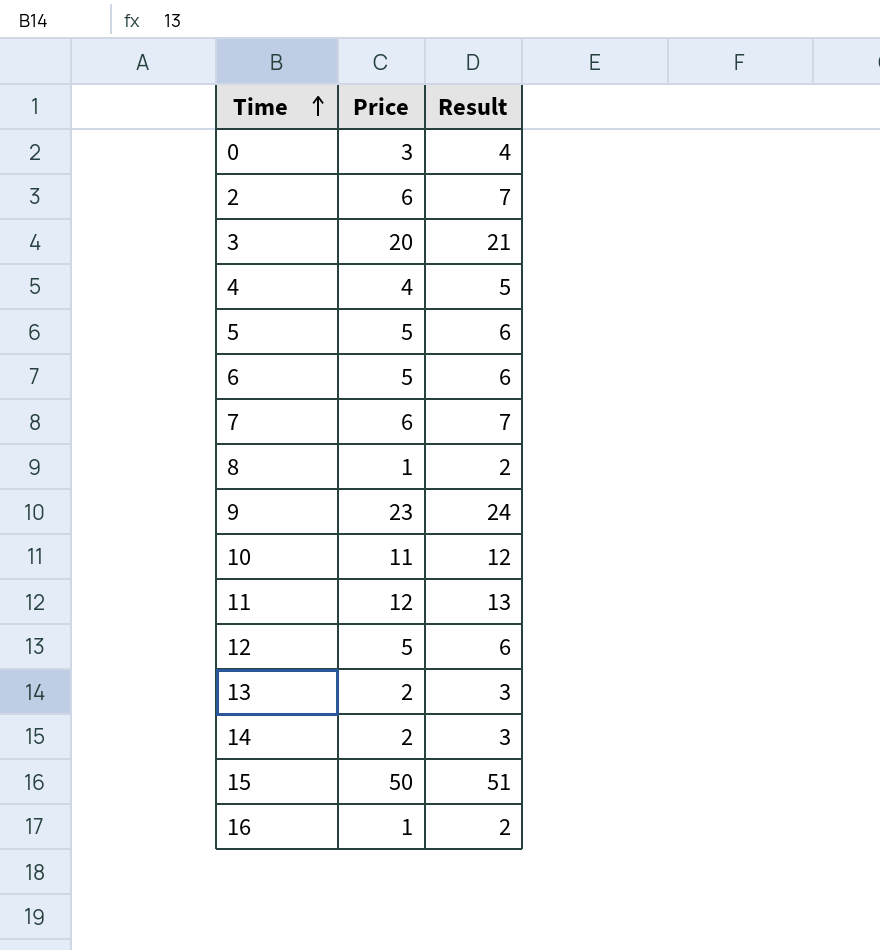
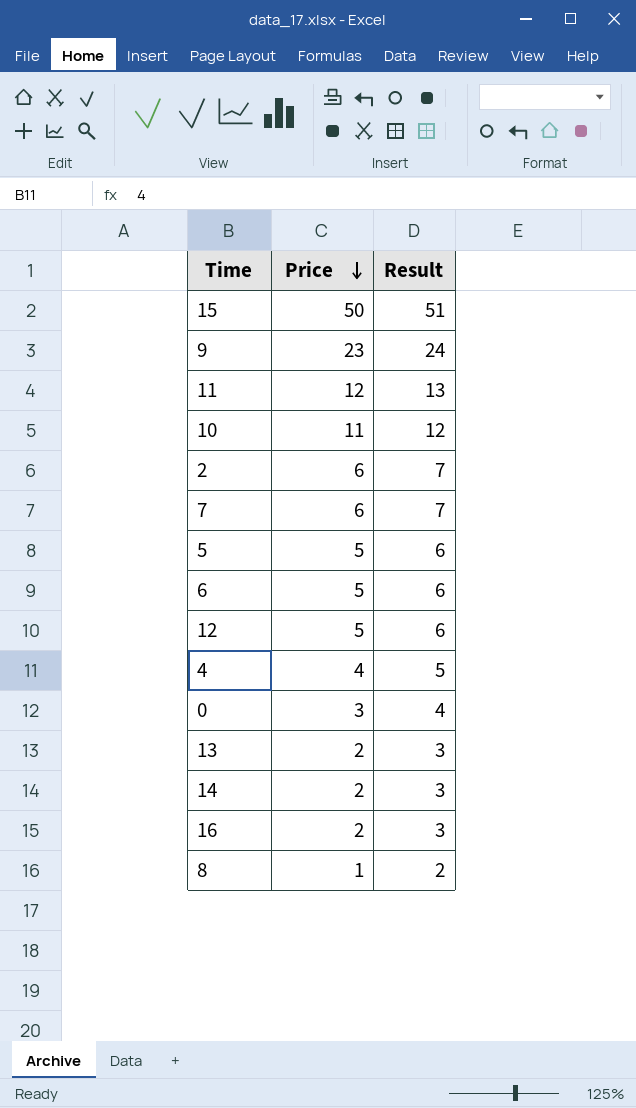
row order: Time ascending -> Price descending
row 3: 20 | 21 -> none
16 | Price: 1 -> 2
16 | Result: 2 -> 3

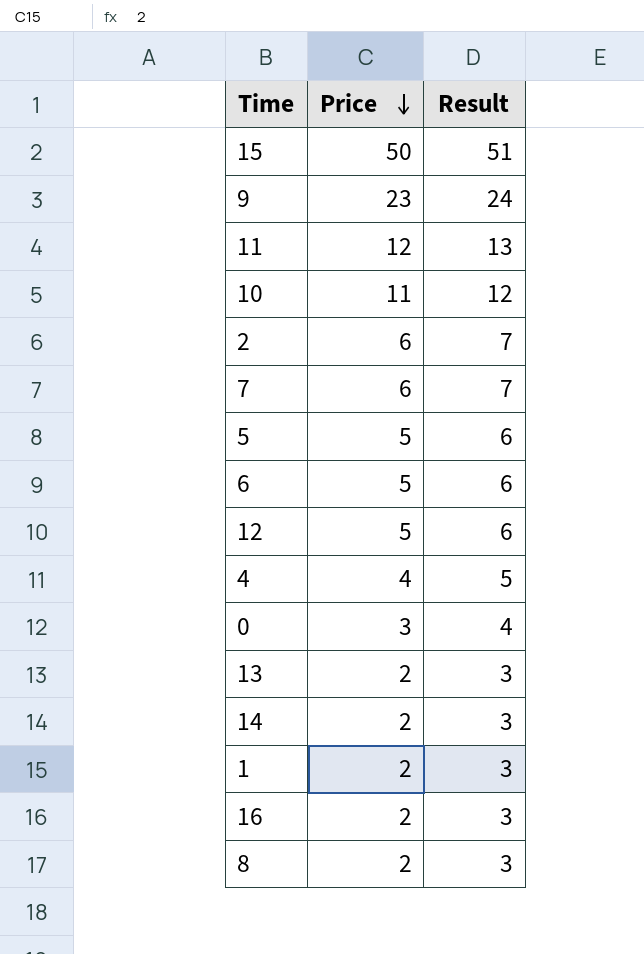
row 1: none -> 2 | 3
8 | Price: 1 -> 2
8 | Result: 2 -> 3

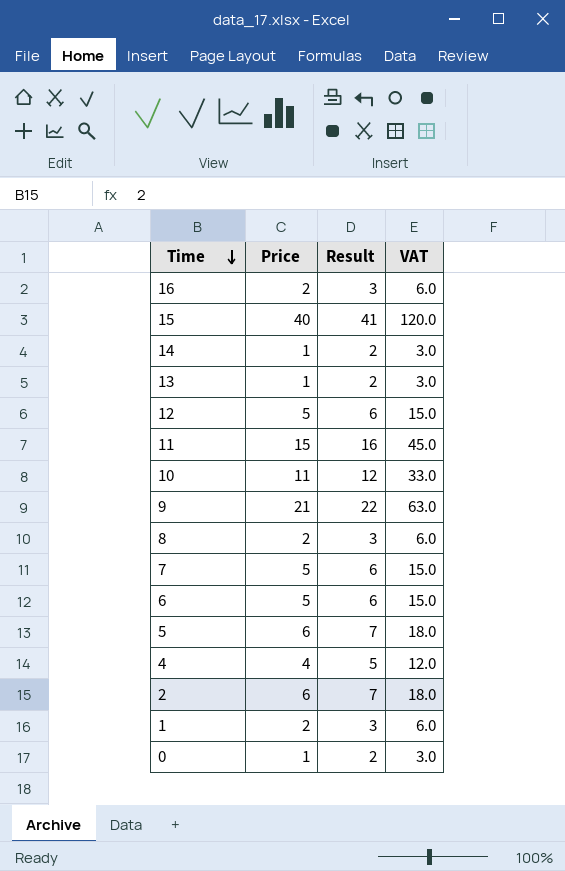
row order: Price descending -> Time descending
column VAT | formula: none -> [Price] * 3
15 | Price: 50 -> 40
15 | Result: 51 -> 41
14 | Price: 2 -> 1
14 | Result: 3 -> 2
13 | Price: 2 -> 1
13 | Result: 3 -> 2
11 | Price: 12 -> 15
11 | Result: 13 -> 16
9 | Price: 23 -> 21
9 | Result: 24 -> 22
7 | Price: 6 -> 5
7 | Result: 7 -> 6
5 | Price: 5 -> 6
5 | Result: 6 -> 7
0 | Price: 3 -> 1
0 | Result: 4 -> 2

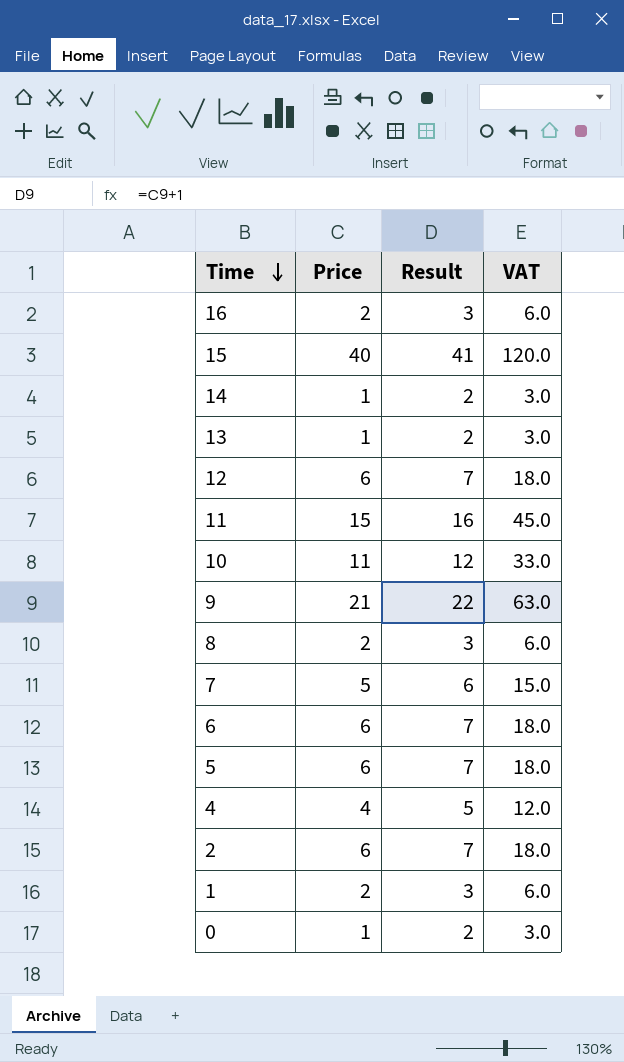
12 | Price: 5 -> 6
12 | Result: 6 -> 7
12 | VAT: 15.0 -> 18.0
6 | Price: 5 -> 6
6 | Result: 6 -> 7
6 | VAT: 15.0 -> 18.0

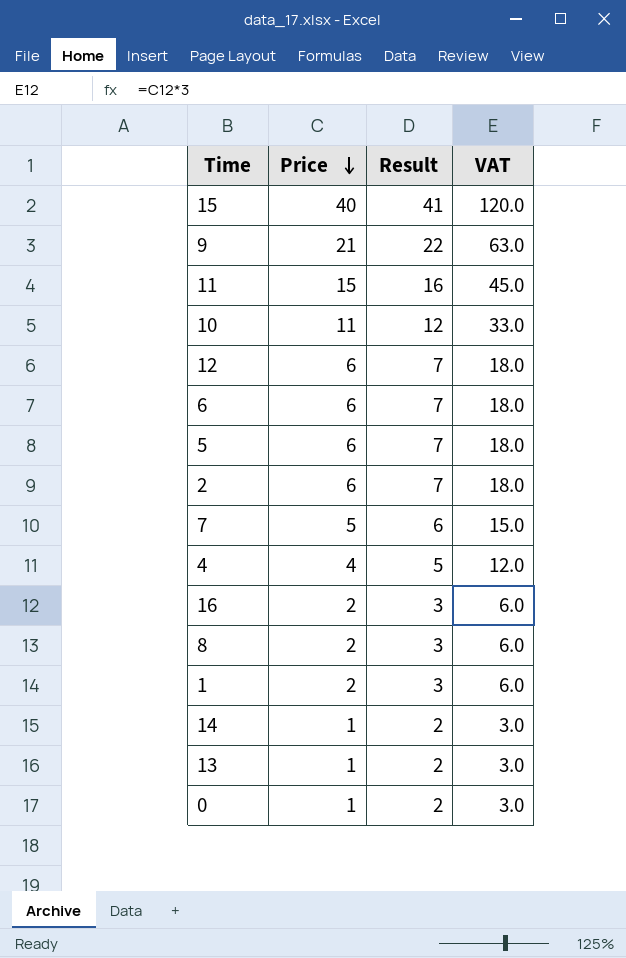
row order: Time descending -> Price descending

